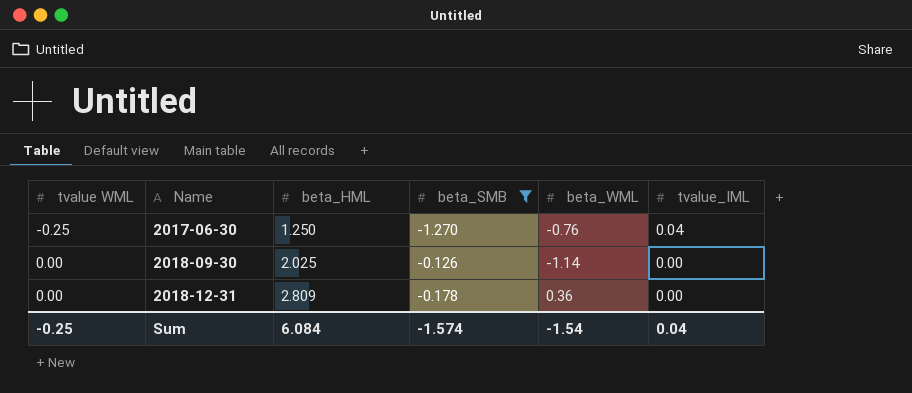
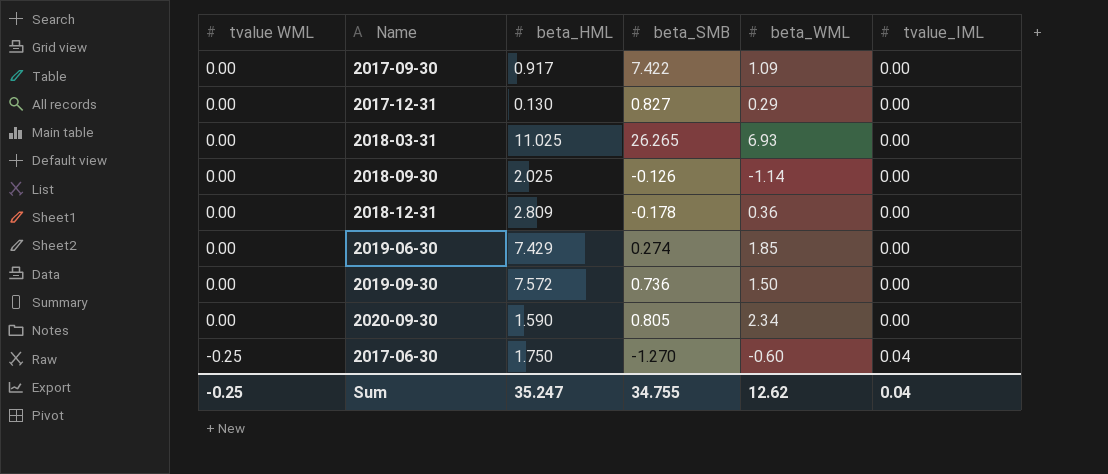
filter: beta_SMB <= -0.126 -> none
row order: tvalue WML ascending -> tvalue WML descending
2017-06-30 | beta_HML: 1.250 -> 1.750
2017-06-30 | beta_WML: -0.76 -> -0.60
Sum | beta_HML: 6.084 -> 35.247
Sum | beta_SMB: -1.574 -> 34.755
Sum | beta_WML: -1.54 -> 12.62

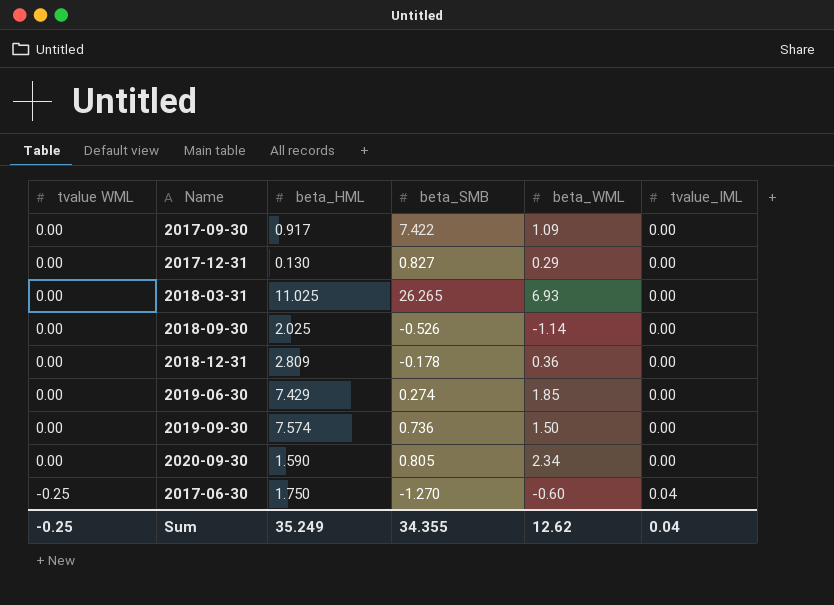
2018-09-30 | beta_SMB: -0.126 -> -0.526
2019-09-30 | beta_HML: 7.572 -> 7.574
Sum | beta_HML: 35.247 -> 35.249
Sum | beta_SMB: 34.755 -> 34.355

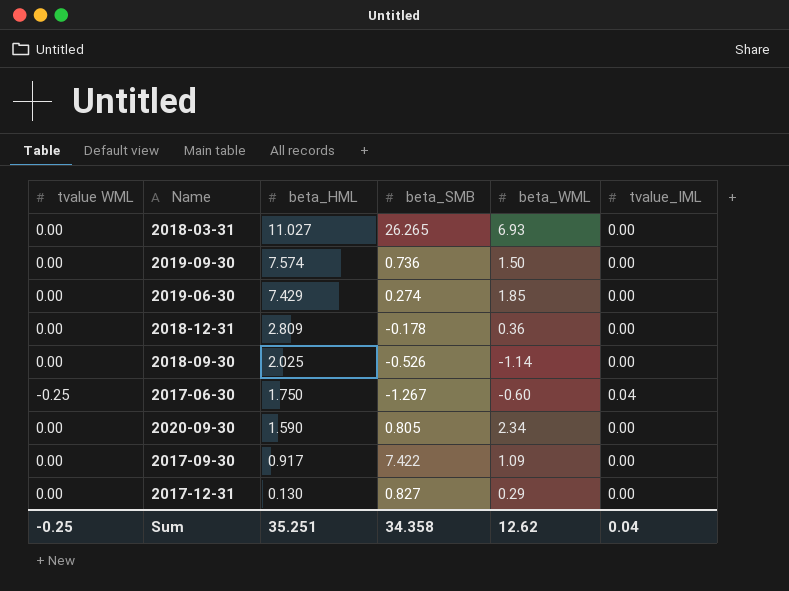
row order: tvalue WML descending -> beta_HML descending
2018-03-31 | beta_HML: 11.025 -> 11.027
2017-06-30 | beta_SMB: -1.270 -> -1.267
Sum | beta_HML: 35.249 -> 35.251
Sum | beta_SMB: 34.355 -> 34.358

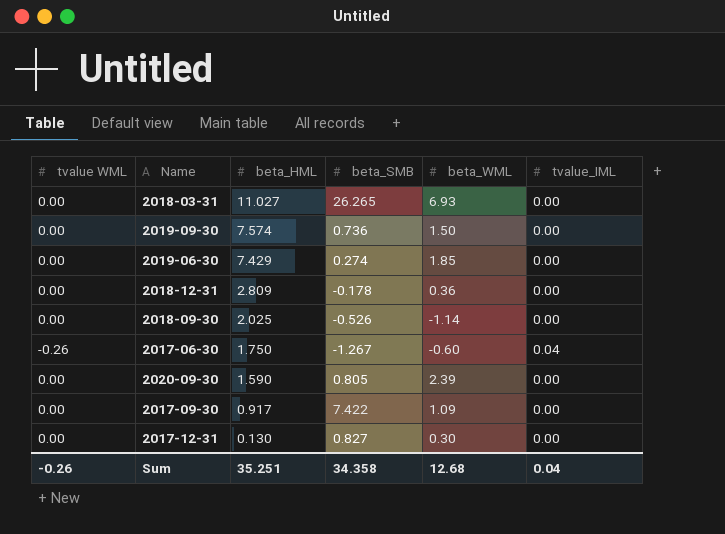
2017-06-30 | tvalue WML: -0.25 -> -0.26
2020-09-30 | beta_WML: 2.34 -> 2.39
2017-12-31 | beta_WML: 0.29 -> 0.30
Sum | tvalue WML: -0.25 -> -0.26
Sum | beta_WML: 12.62 -> 12.68

